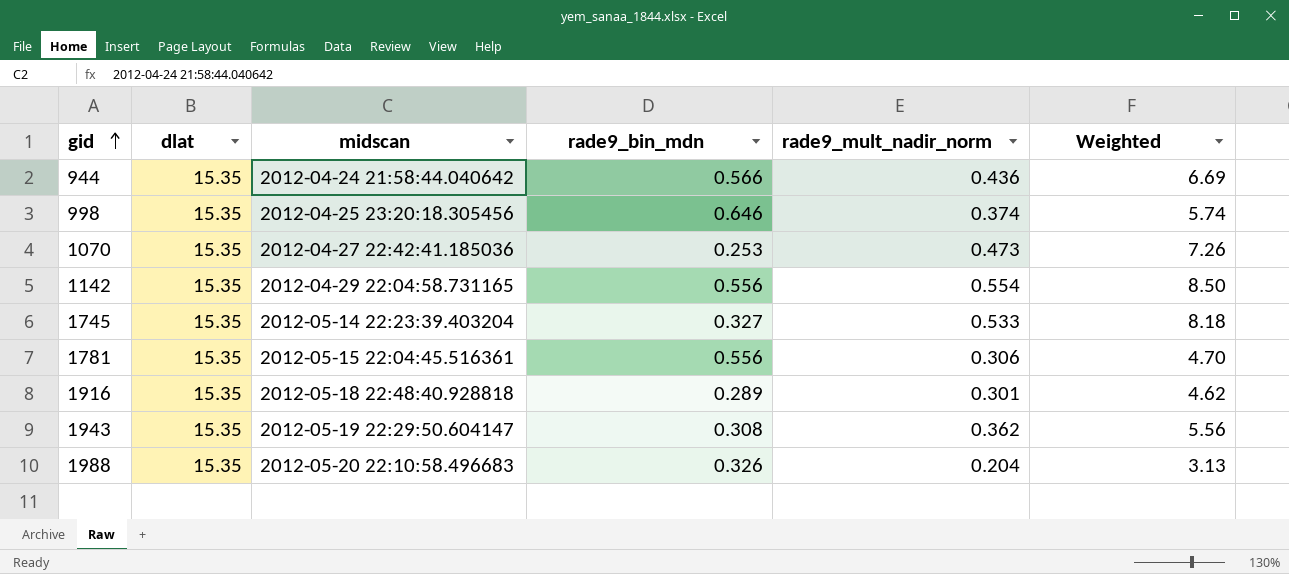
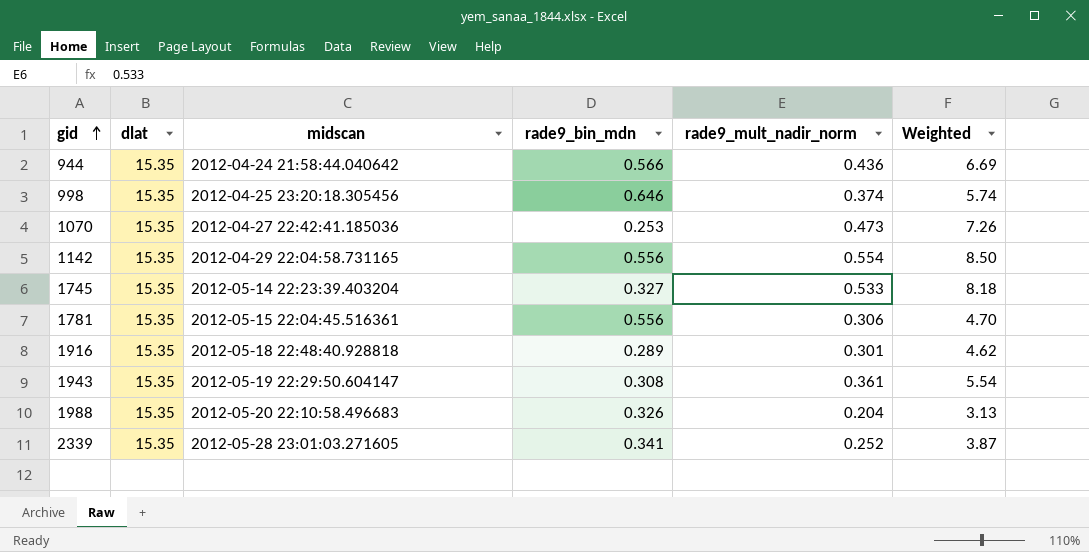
1943 | rade9_mult_nadir_norm: 0.362 -> 0.361
1943 | Weighted: 5.56 -> 5.54
row 2339: none -> 15.35 | 2012-05-28 23:01:03.271605 | 0.341 | 0.252 | 3.87

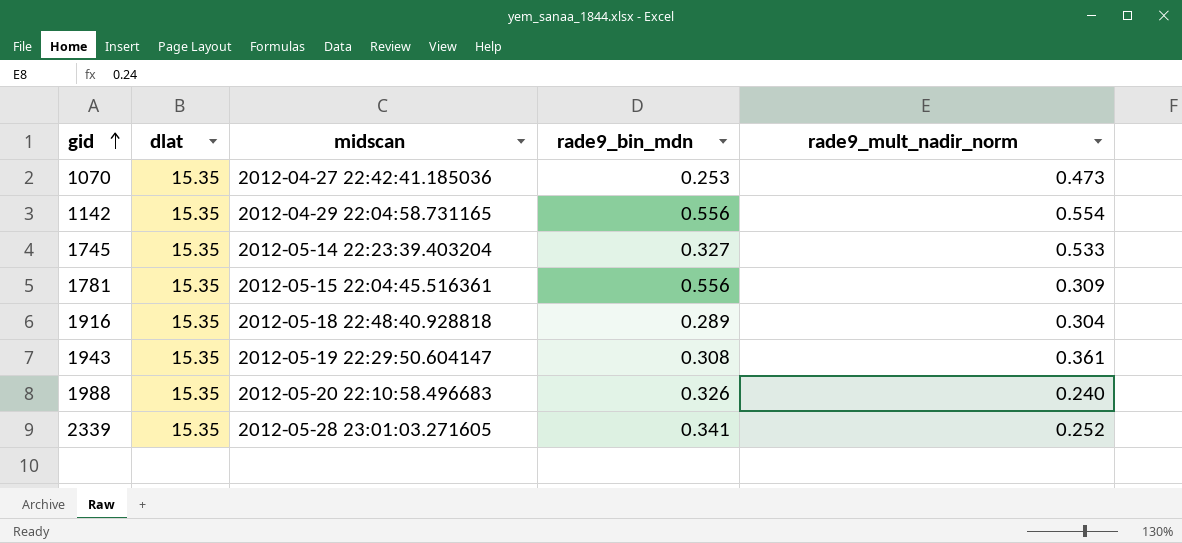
column Weighted | formula: [dlat] * [rade9_mult_nadir_norm] -> none
row 944: 15.35 | 2012-04-24 21:58:44.040642 | 0.566 | 0.436 | 6.69 -> none
row 998: 15.35 | 2012-04-25 23:20:18.305456 | 0.646 | 0.374 | 5.74 -> none
1781 | rade9_mult_nadir_norm: 0.306 -> 0.309
1916 | rade9_mult_nadir_norm: 0.301 -> 0.304
1988 | rade9_mult_nadir_norm: 0.204 -> 0.240

